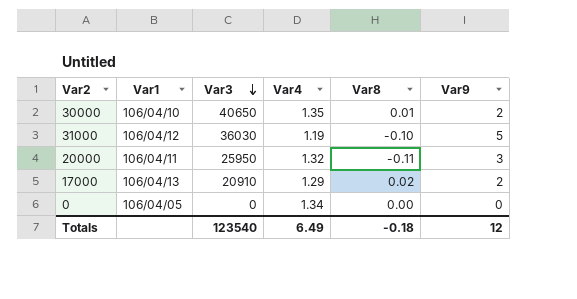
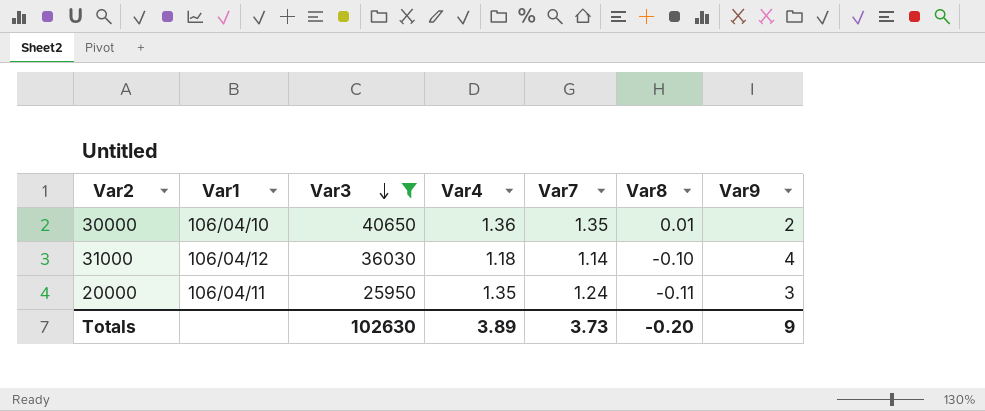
filter: none -> Var3 >= 25950
column Var7 | position: none -> 5
30000 | Var4: 1.35 -> 1.36
31000 | Var4: 1.19 -> 1.18
31000 | Var9: 5 -> 4
20000 | Var4: 1.32 -> 1.35
Totals | Var3: 123540 -> 102630
Totals | Var4: 6.49 -> 3.89
Totals | Var8: -0.18 -> -0.20
Totals | Var9: 12 -> 9

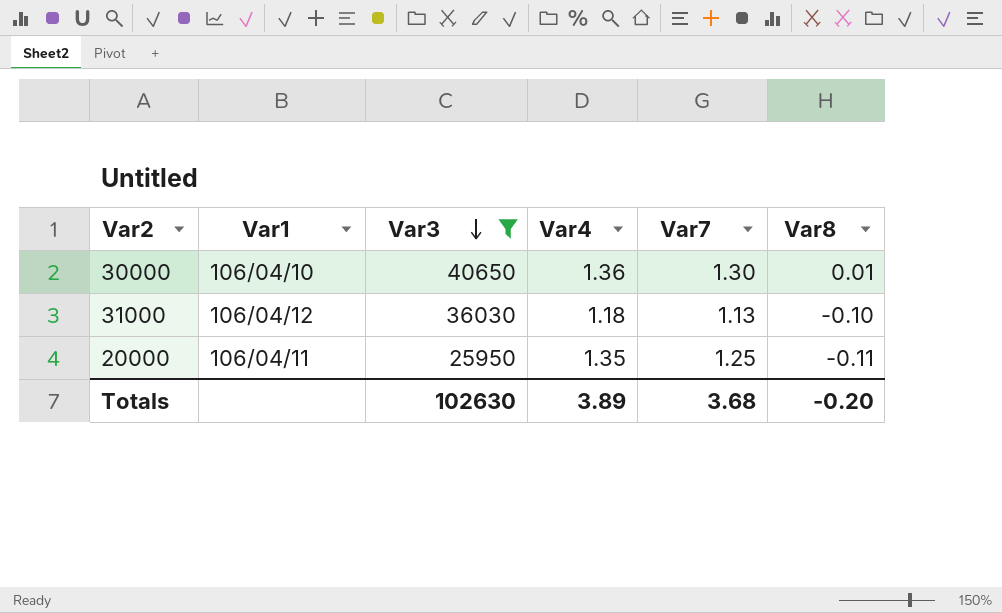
column Var9 | position: 7 -> none
30000 | Var7: 1.35 -> 1.30
31000 | Var7: 1.14 -> 1.13
20000 | Var7: 1.24 -> 1.25
Totals | Var7: 3.73 -> 3.68

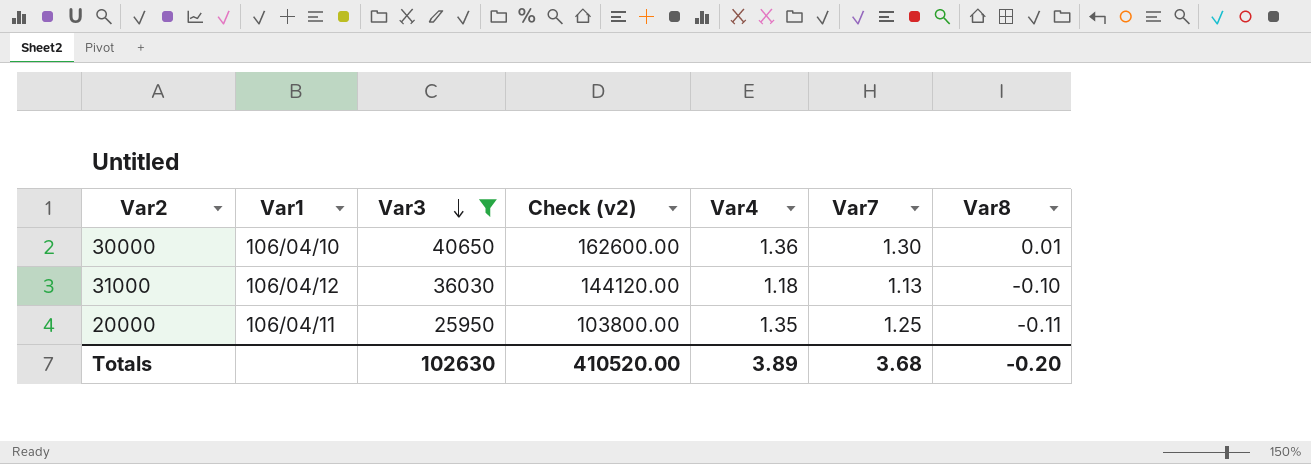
column Check (v2) | formula: none -> [Var3] * 4

